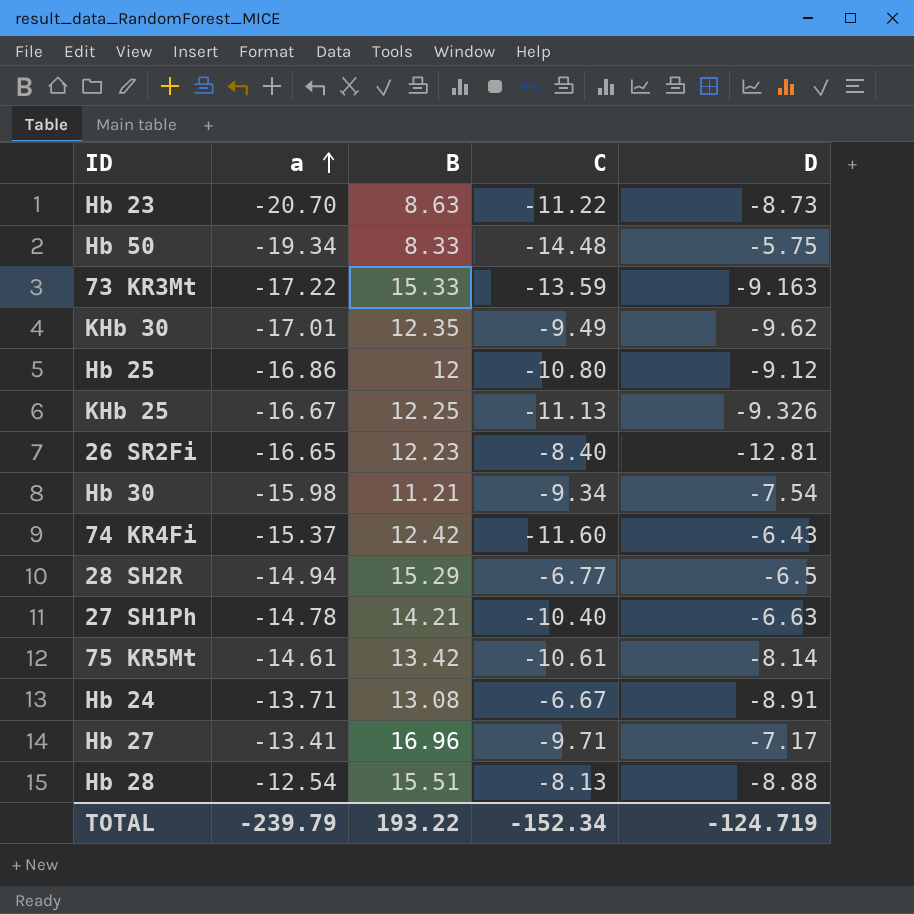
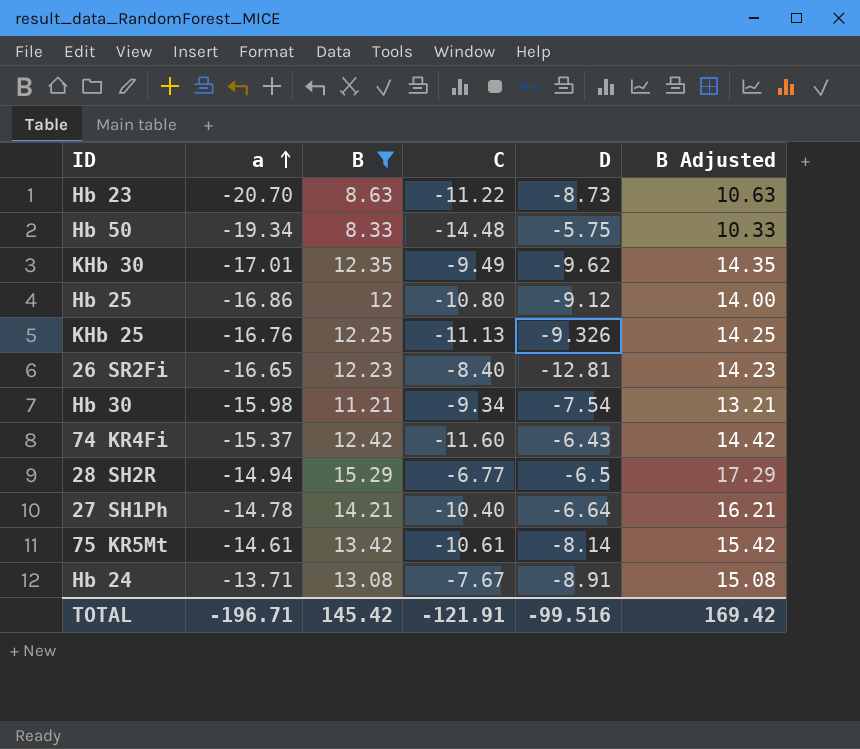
filter: none -> B <= 15.29
column B Adjusted | formula: none -> [B] + 2
KHb 25 | a: -16.67 -> -16.76
27 SH1Ph | D: -6.63 -> -6.64
Hb 24 | C: -6.67 -> -7.67
TOTAL | a: -239.79 -> -196.71
TOTAL | B: 193.22 -> 145.42
TOTAL | C: -152.34 -> -121.91
TOTAL | D: -124.719 -> -99.516

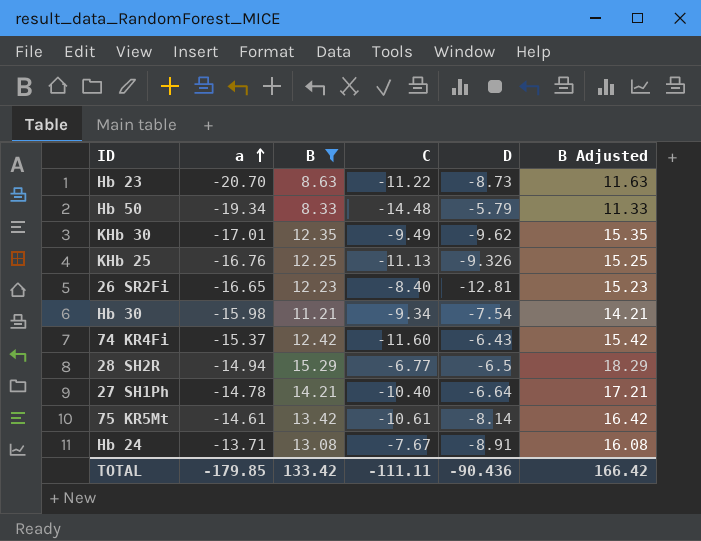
column B Adjusted | formula: [B] + 2 -> [B] + 3
row Hb 25: -16.86 | 12 | -10.80 | -9.12 | 14.00 -> none
Hb 50 | D: -5.75 -> -5.79
TOTAL | a: -196.71 -> -179.85
TOTAL | B: 145.42 -> 133.42
TOTAL | C: -121.91 -> -111.11
TOTAL | D: -99.516 -> -90.436
TOTAL | B Adjusted: 169.42 -> 166.42

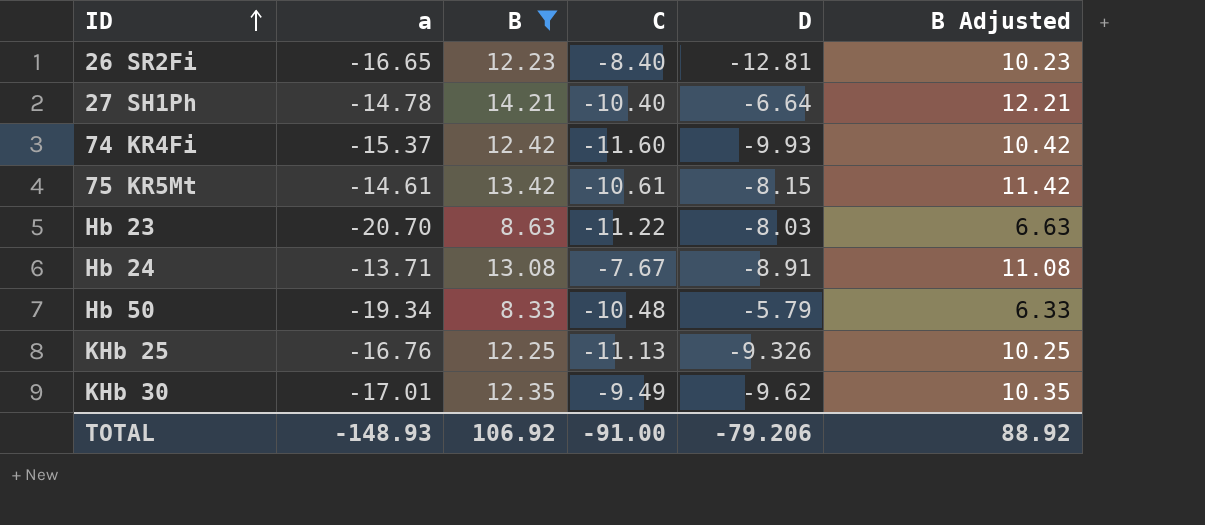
row order: a ascending -> ID ascending
column B Adjusted | formula: [B] + 3 -> [B] - 2
row Hb 30: -15.98 | 11.21 | -9.34 | -7.54 | 14.21 -> none
row 28 SH2R: -14.94 | 15.29 | -6.77 | -6.5 | 18.29 -> none
74 KR4Fi | D: -6.43 -> -9.93
75 KR5Mt | D: -8.14 -> -8.15
Hb 23 | D: -8.73 -> -8.03
Hb 50 | C: -14.48 -> -10.48
TOTAL | a: -179.85 -> -148.93
TOTAL | B: 133.42 -> 106.92
TOTAL | C: -111.11 -> -91.00
TOTAL | D: -90.436 -> -79.206
TOTAL | B Adjusted: 166.42 -> 88.92

